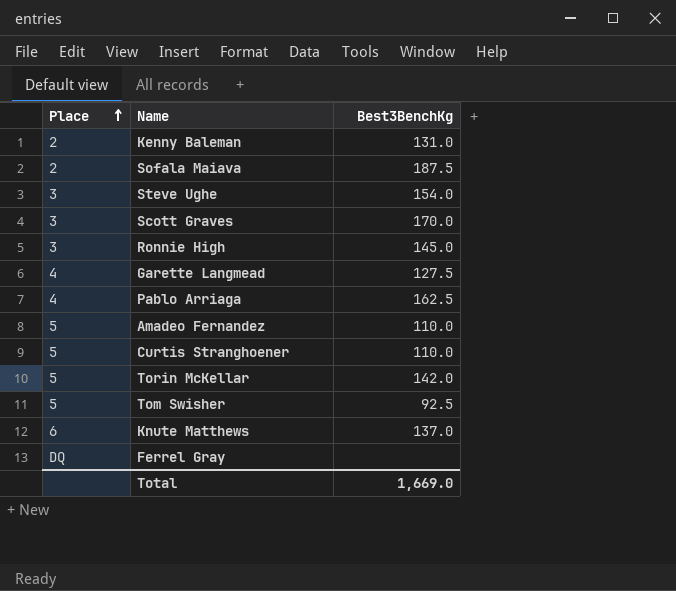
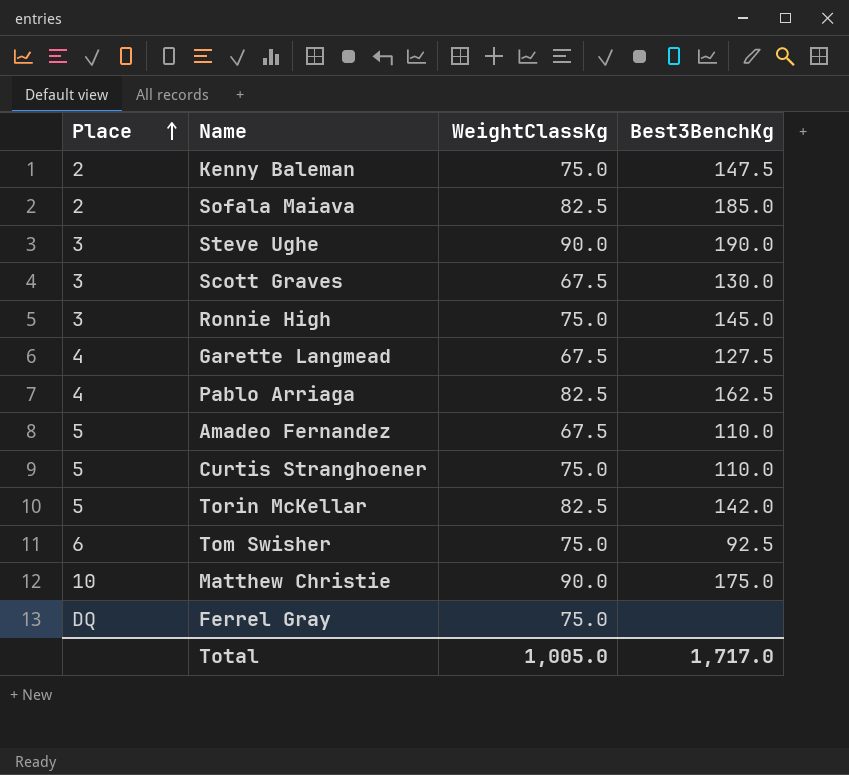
column WeightClassKg | position: none -> 3
row Knute Matthews: 6 | 137.0 -> none
Kenny Baleman | Best3BenchKg: 131.0 -> 147.5
Sofala Maiava | Best3BenchKg: 187.5 -> 185.0
Steve Ughe | Best3BenchKg: 154.0 -> 190.0
Scott Graves | Best3BenchKg: 170.0 -> 130.0
Tom Swisher | Place: 5 -> 6
row Matthew Christie: none -> 10 | 90.0 | 175.0
Total | Best3BenchKg: 1,669.0 -> 1,717.0

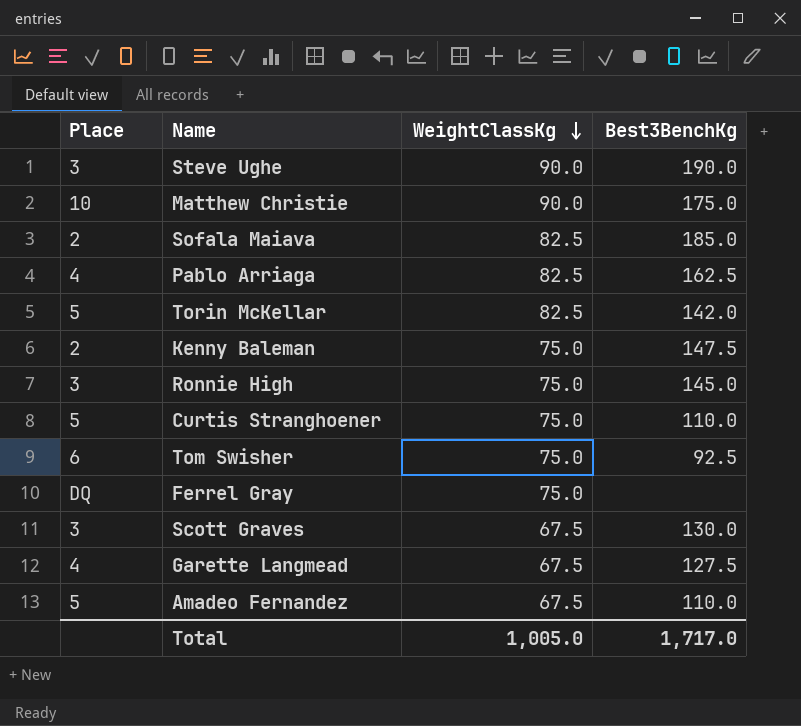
row order: Place ascending -> WeightClassKg descending

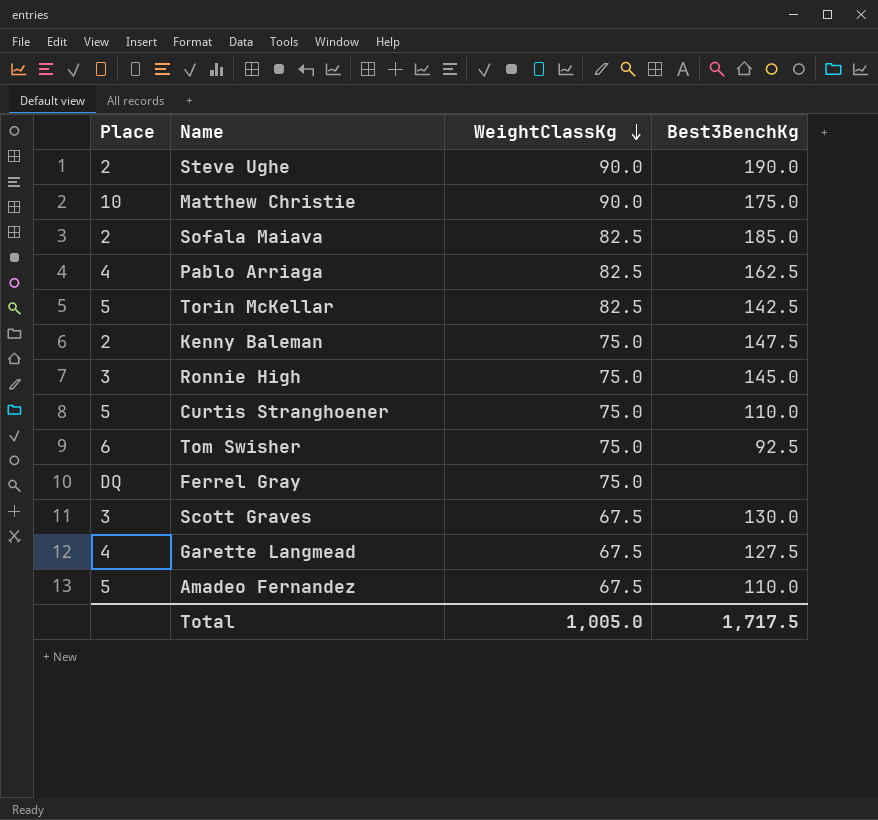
Steve Ughe | Place: 3 -> 2
Torin McKellar | Best3BenchKg: 142.0 -> 142.5
Total | Best3BenchKg: 1,717.0 -> 1,717.5

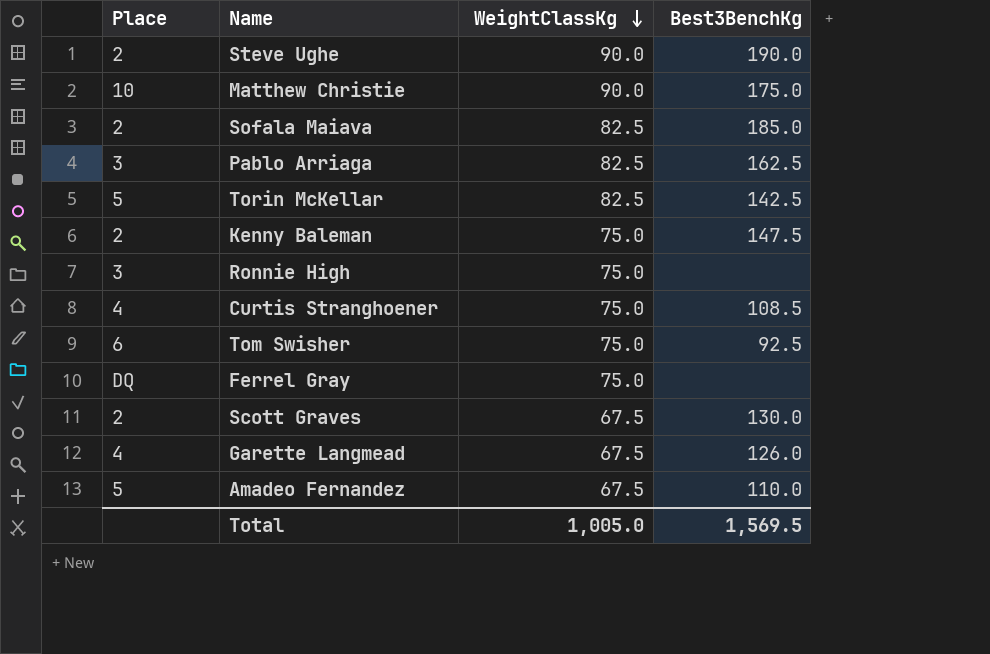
Pablo Arriaga | Place: 4 -> 3
Ronnie High | Best3BenchKg: 145.0 -> none
Curtis Stranghoener | Place: 5 -> 4
Curtis Stranghoener | Best3BenchKg: 110.0 -> 108.5
Scott Graves | Place: 3 -> 2
Garette Langmead | Best3BenchKg: 127.5 -> 126.0
Total | Best3BenchKg: 1,717.5 -> 1,569.5

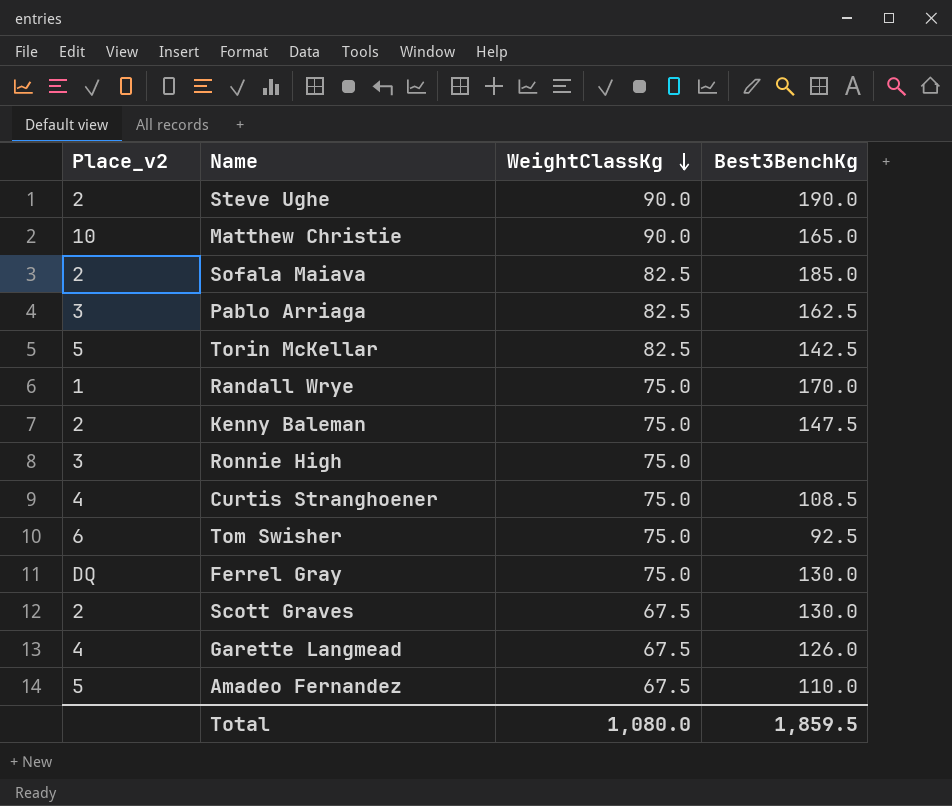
column name: Place -> Place_v2
Matthew Christie | Best3BenchKg: 175.0 -> 165.0
row Randall Wrye: none -> 1 | 75.0 | 170.0
Ferrel Gray | Best3BenchKg: none -> 130.0
Total | WeightClassKg: 1,005.0 -> 1,080.0
Total | Best3BenchKg: 1,569.5 -> 1,859.5

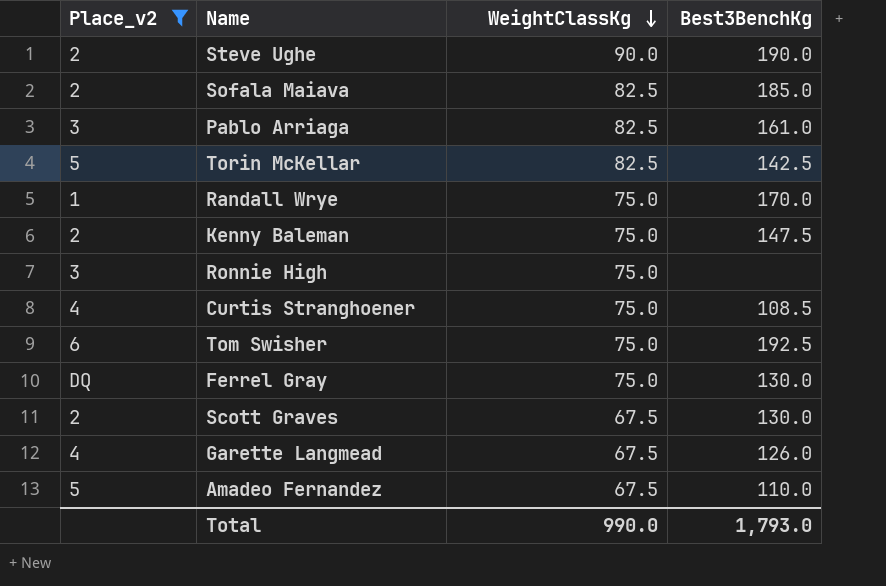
filter: none -> Place_v2 != 10
Pablo Arriaga | Best3BenchKg: 162.5 -> 161.0
Tom Swisher | Best3BenchKg: 92.5 -> 192.5
Total | WeightClassKg: 1,080.0 -> 990.0
Total | Best3BenchKg: 1,859.5 -> 1,793.0

